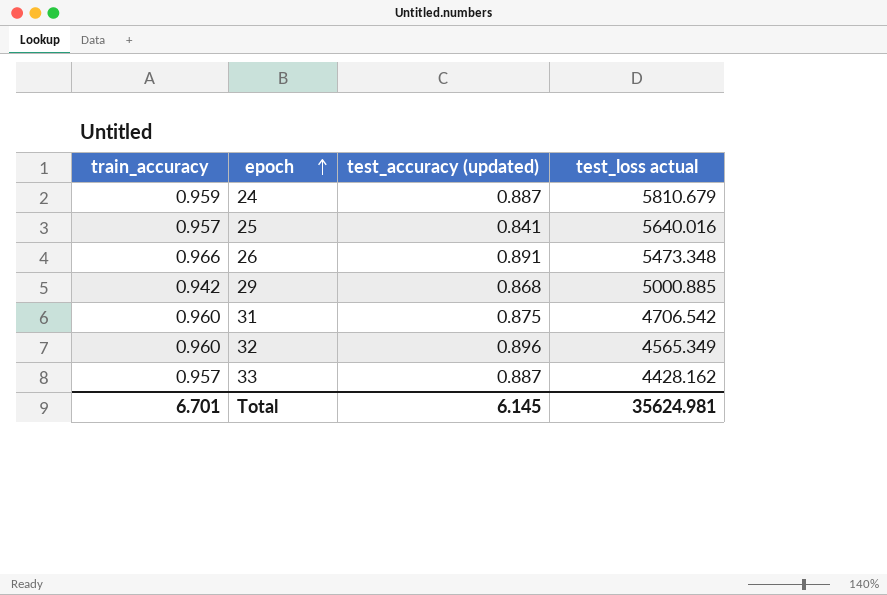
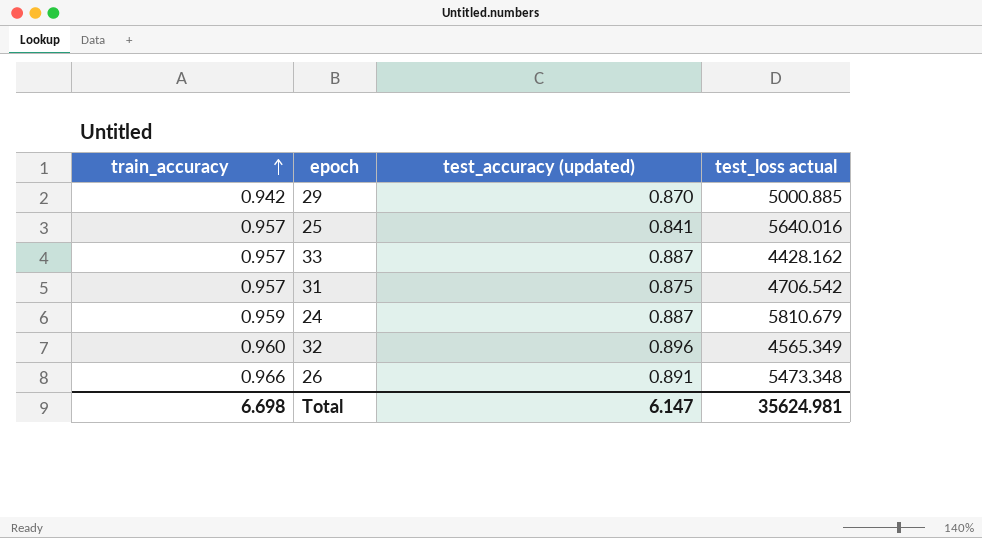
row order: epoch ascending -> train_accuracy ascending
29 | test_accuracy (updated): 0.868 -> 0.870
31 | train_accuracy: 0.960 -> 0.957
Total | train_accuracy: 6.701 -> 6.698
Total | test_accuracy (updated): 6.145 -> 6.147

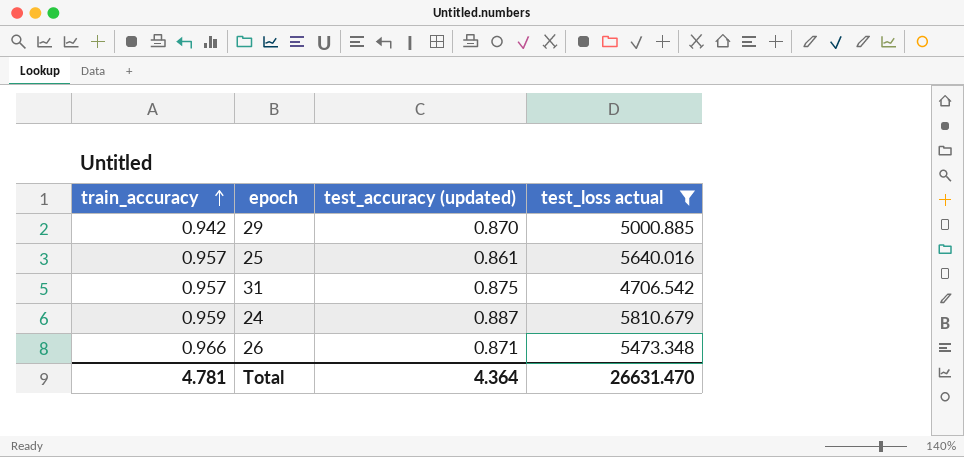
filter: none -> test_loss actual >= 4706.542
25 | test_accuracy (updated): 0.841 -> 0.861
26 | test_accuracy (updated): 0.891 -> 0.871
Total | train_accuracy: 6.698 -> 4.781
Total | test_accuracy (updated): 6.147 -> 4.364
Total | test_loss actual: 35624.981 -> 26631.470

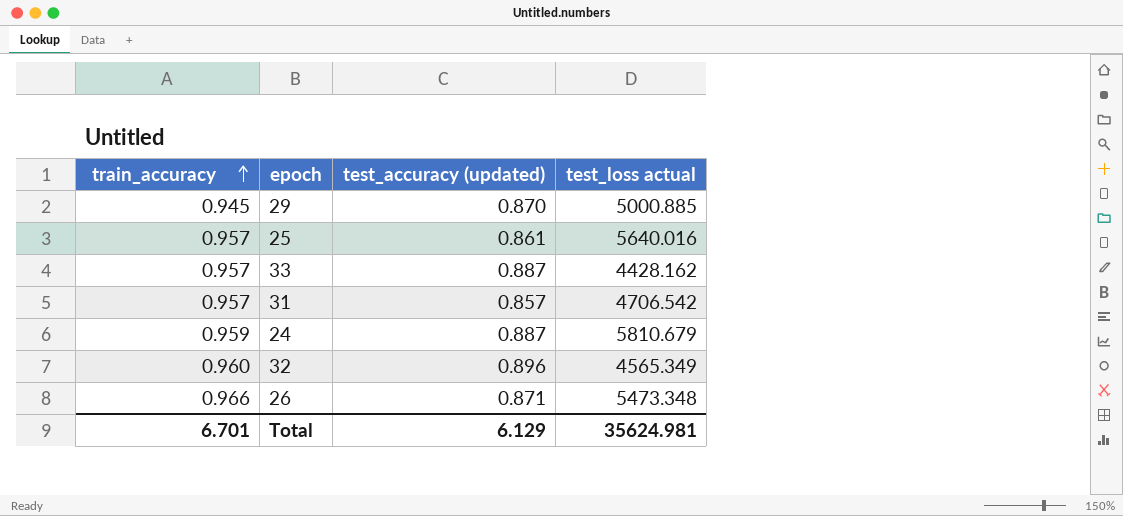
filter: test_loss actual >= 4706.542 -> none
29 | train_accuracy: 0.942 -> 0.945
31 | test_accuracy (updated): 0.875 -> 0.857
Total | train_accuracy: 4.781 -> 6.701
Total | test_accuracy (updated): 4.364 -> 6.129
Total | test_loss actual: 26631.470 -> 35624.981

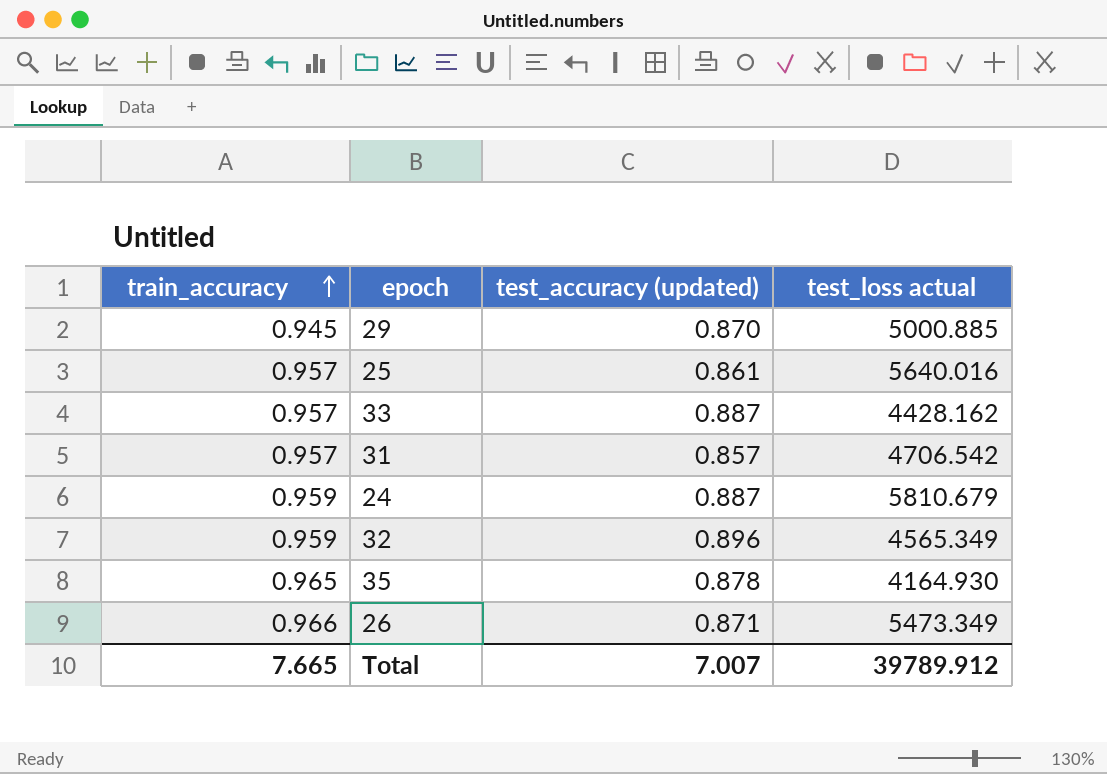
32 | train_accuracy: 0.960 -> 0.959
row 35: none -> 0.965 | 0.878 | 4164.930
26 | test_loss actual: 5473.348 -> 5473.349
Total | train_accuracy: 6.701 -> 7.665
Total | test_accuracy (updated): 6.129 -> 7.007
Total | test_loss actual: 35624.981 -> 39789.912

